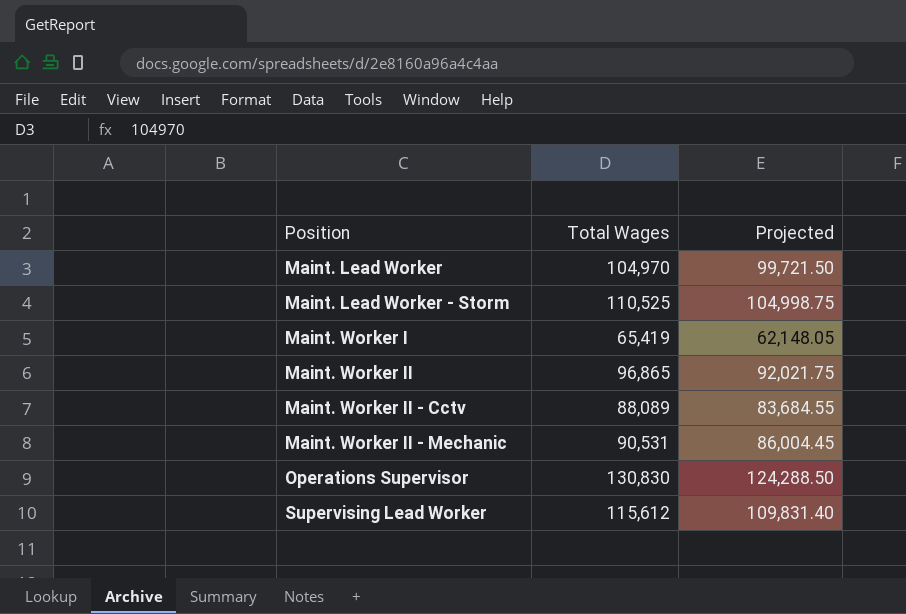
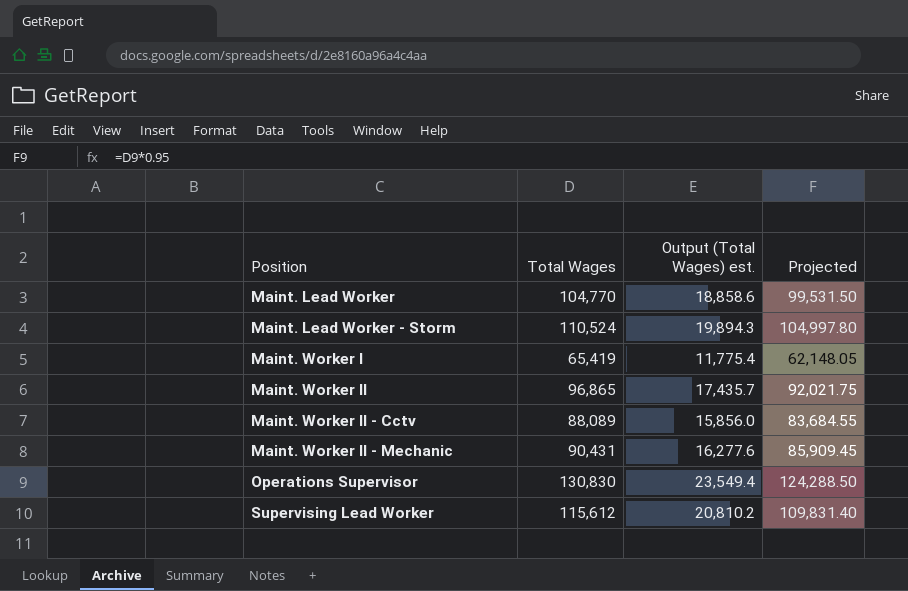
column Output (Total Wages) est. | formula: none -> [Total Wages] * 0.18
Maint. Lead Worker | Total Wages: 104,970 -> 104,770
Maint. Lead Worker | Projected: 99,721.50 -> 99,531.50
Maint. Lead Worker - Storm | Total Wages: 110,525 -> 110,524
Maint. Lead Worker - Storm | Projected: 104,998.75 -> 104,997.80
Maint. Worker II - Mechanic | Total Wages: 90,531 -> 90,431
Maint. Worker II - Mechanic | Projected: 86,004.45 -> 85,909.45

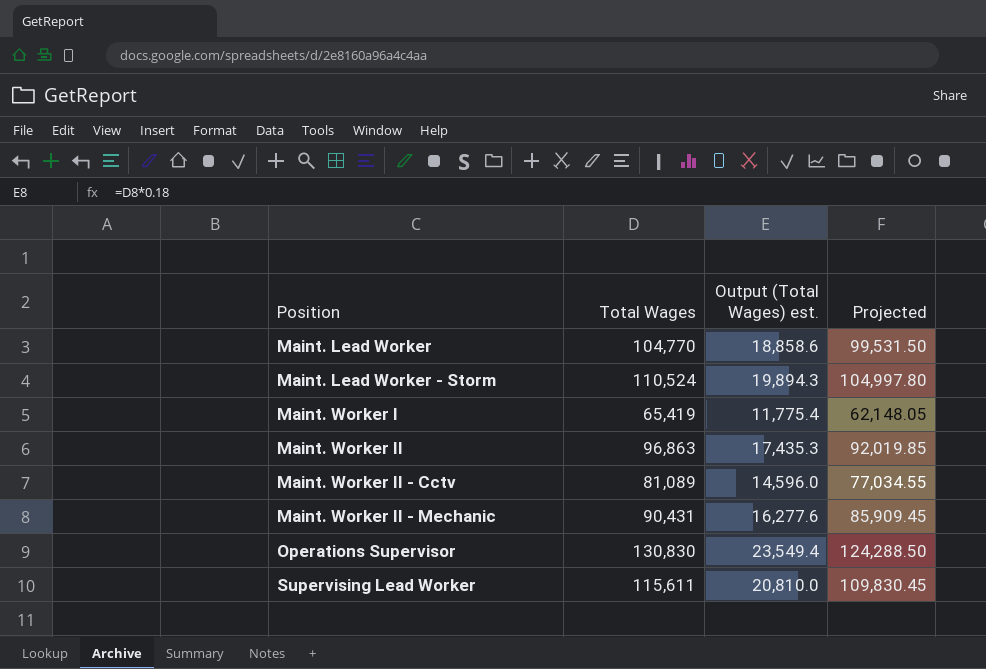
Maint. Worker II | Total Wages: 96,865 -> 96,863
Maint. Worker II | Output (Total Wages) est.: 17,435.7 -> 17,435.3
Maint. Worker II | Projected: 92,021.75 -> 92,019.85
Maint. Worker II - Cctv | Total Wages: 88,089 -> 81,089
Maint. Worker II - Cctv | Output (Total Wages) est.: 15,856.0 -> 14,596.0
Maint. Worker II - Cctv | Projected: 83,684.55 -> 77,034.55
Supervising Lead Worker | Total Wages: 115,612 -> 115,611
Supervising Lead Worker | Output (Total Wages) est.: 20,810.2 -> 20,810.0
Supervising Lead Worker | Projected: 109,831.40 -> 109,830.45

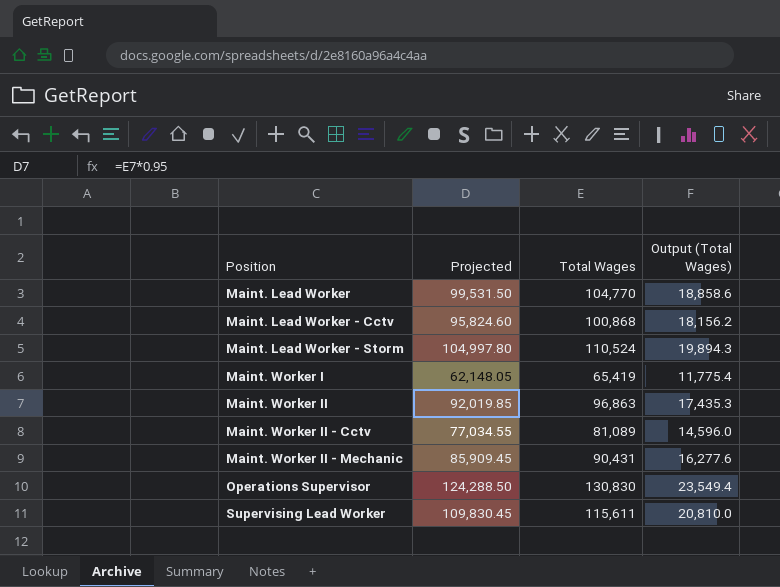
column Projected | position: 4 -> 2
column name: Output (Total Wages) est. -> Output (Total Wages)
row Maint. Lead Worker - Cctv: none -> 95,824.60 | 100,868 | 18,156.2

